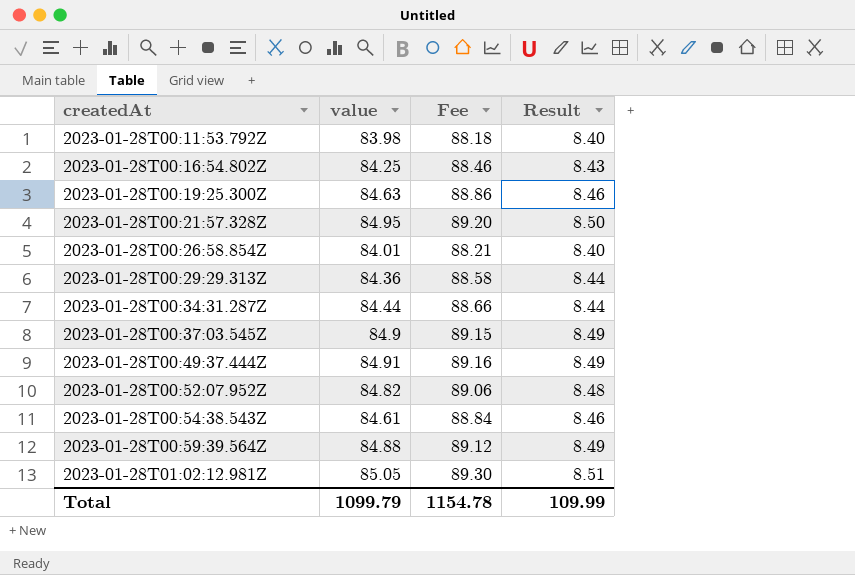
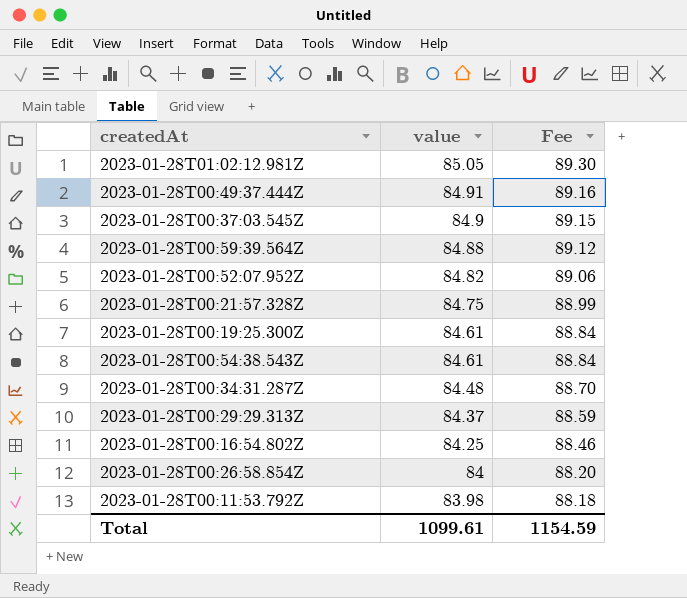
row order: createdAt ascending -> value descending
column Result | formula: [value] * 0.1 -> none
2023-01-28T00:21:57.328Z | value: 84.95 -> 84.75
2023-01-28T00:21:57.328Z | Fee: 89.20 -> 88.99
2023-01-28T00:19:25.300Z | value: 84.63 -> 84.61
2023-01-28T00:19:25.300Z | Fee: 88.86 -> 88.84
2023-01-28T00:34:31.287Z | value: 84.44 -> 84.48
2023-01-28T00:34:31.287Z | Fee: 88.66 -> 88.70
2023-01-28T00:29:29.313Z | value: 84.36 -> 84.37
2023-01-28T00:29:29.313Z | Fee: 88.58 -> 88.59
2023-01-28T00:26:58.854Z | value: 84.01 -> 84
2023-01-28T00:26:58.854Z | Fee: 88.21 -> 88.20
Total | value: 1099.79 -> 1099.61
Total | Fee: 1154.78 -> 1154.59

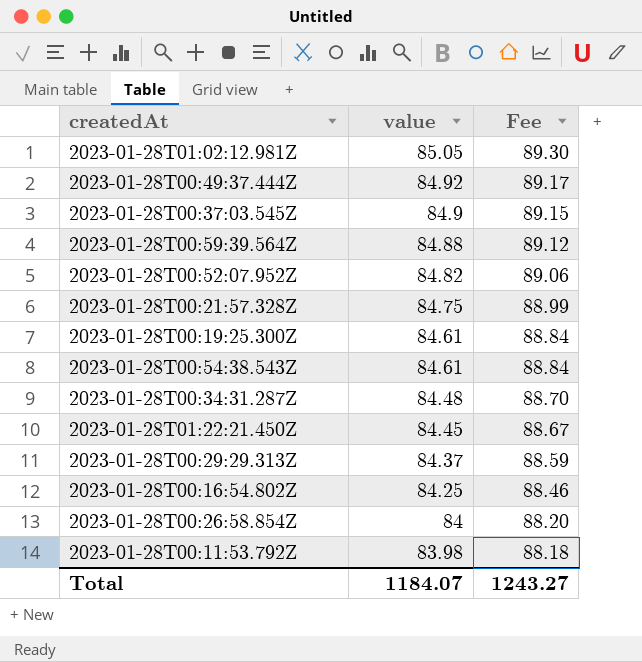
2023-01-28T00:49:37.444Z | value: 84.91 -> 84.92
2023-01-28T00:49:37.444Z | Fee: 89.16 -> 89.17
row 2023-01-28T01:22:21.450Z: none -> 84.45 | 88.67
Total | value: 1099.61 -> 1184.07
Total | Fee: 1154.59 -> 1243.27

